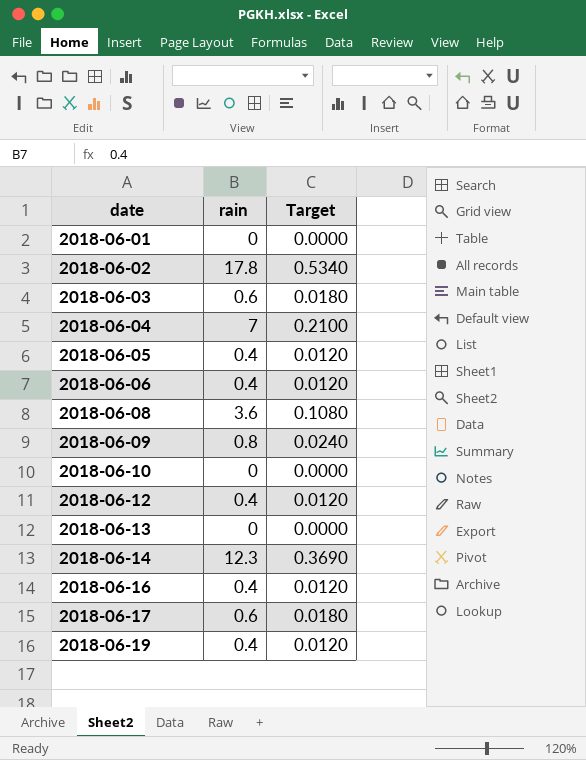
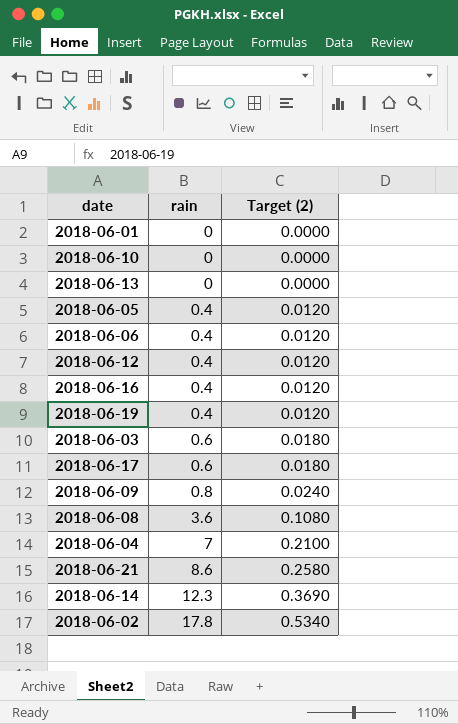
row order: date ascending -> rain ascending
column name: Target -> Target (2)
row 2018-06-21: none -> 8.6 | 0.2580

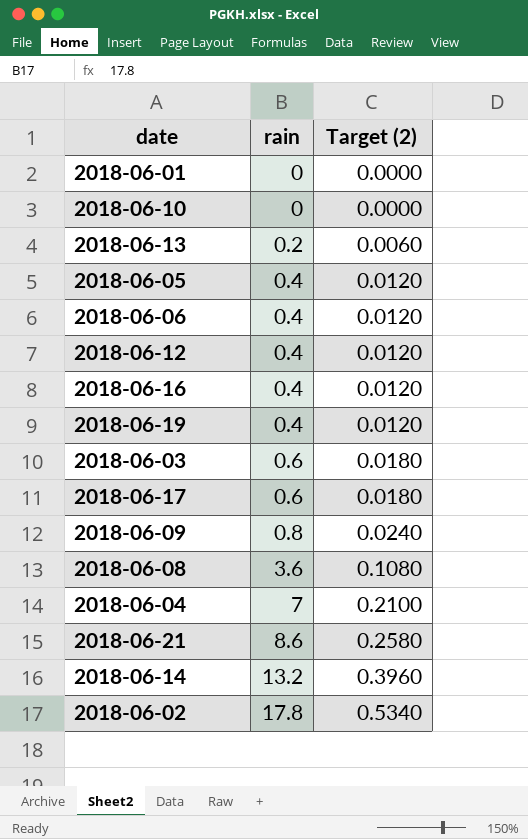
2018-06-13 | rain: 0 -> 0.2
2018-06-13 | Target (2): 0.0000 -> 0.0060
2018-06-14 | rain: 12.3 -> 13.2
2018-06-14 | Target (2): 0.3690 -> 0.3960

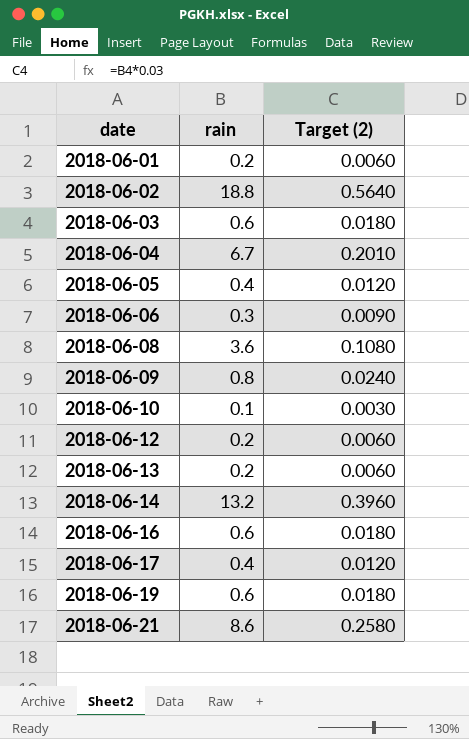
row order: rain ascending -> date ascending
2018-06-01 | rain: 0 -> 0.2
2018-06-01 | Target (2): 0.0000 -> 0.0060
2018-06-02 | rain: 17.8 -> 18.8
2018-06-02 | Target (2): 0.5340 -> 0.5640
2018-06-04 | rain: 7 -> 6.7
2018-06-04 | Target (2): 0.2100 -> 0.2010
2018-06-06 | rain: 0.4 -> 0.3
2018-06-06 | Target (2): 0.0120 -> 0.0090
2018-06-10 | rain: 0 -> 0.1
2018-06-10 | Target (2): 0.0000 -> 0.0030
2018-06-12 | rain: 0.4 -> 0.2
2018-06-12 | Target (2): 0.0120 -> 0.0060
2018-06-16 | rain: 0.4 -> 0.6
2018-06-16 | Target (2): 0.0120 -> 0.0180
2018-06-17 | rain: 0.6 -> 0.4
2018-06-17 | Target (2): 0.0180 -> 0.0120
2018-06-19 | rain: 0.4 -> 0.6
2018-06-19 | Target (2): 0.0120 -> 0.0180

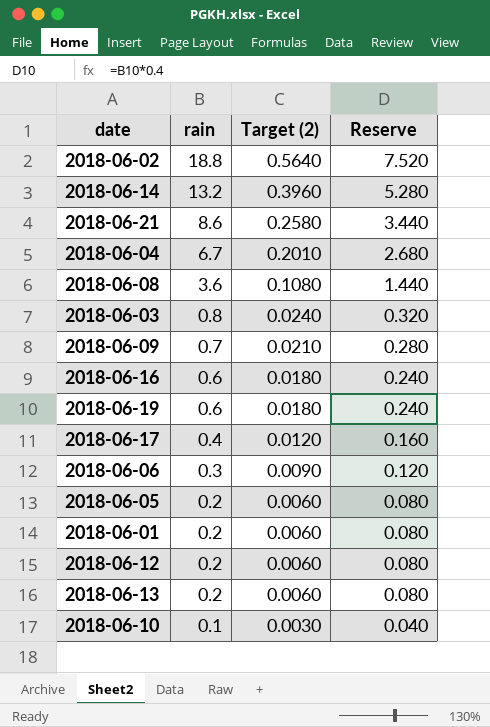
row order: date ascending -> rain descending
column Reserve | formula: none -> [rain] * 0.4
2018-06-03 | rain: 0.6 -> 0.8
2018-06-03 | Target (2): 0.0180 -> 0.0240
2018-06-09 | rain: 0.8 -> 0.7
2018-06-09 | Target (2): 0.0240 -> 0.0210
2018-06-05 | rain: 0.4 -> 0.2
2018-06-05 | Target (2): 0.0120 -> 0.0060

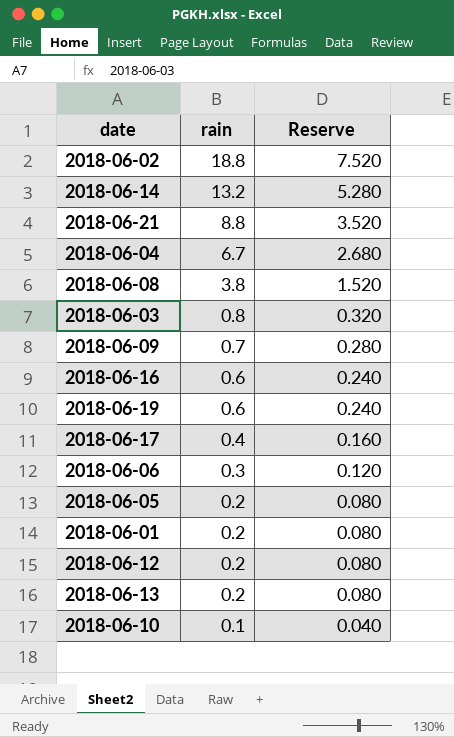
column Target (2) | formula: [rain] * 0.03 -> none
2018-06-21 | rain: 8.6 -> 8.8
2018-06-21 | Reserve: 3.440 -> 3.520
2018-06-08 | rain: 3.6 -> 3.8
2018-06-08 | Reserve: 1.440 -> 1.520

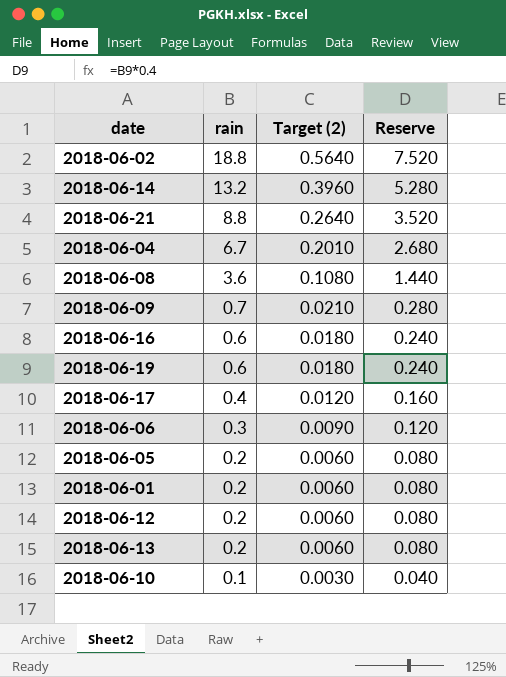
column Target (2) | formula: none -> [rain] * 0.03
row 2018-06-03: 0.8 | 0.320 -> none
2018-06-08 | rain: 3.8 -> 3.6
2018-06-08 | Reserve: 1.520 -> 1.440

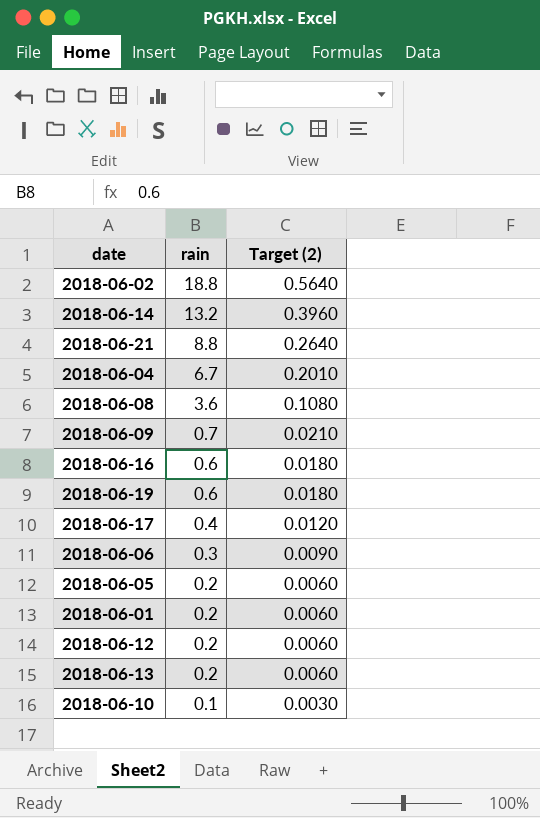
column Reserve | formula: [rain] * 0.4 -> none

